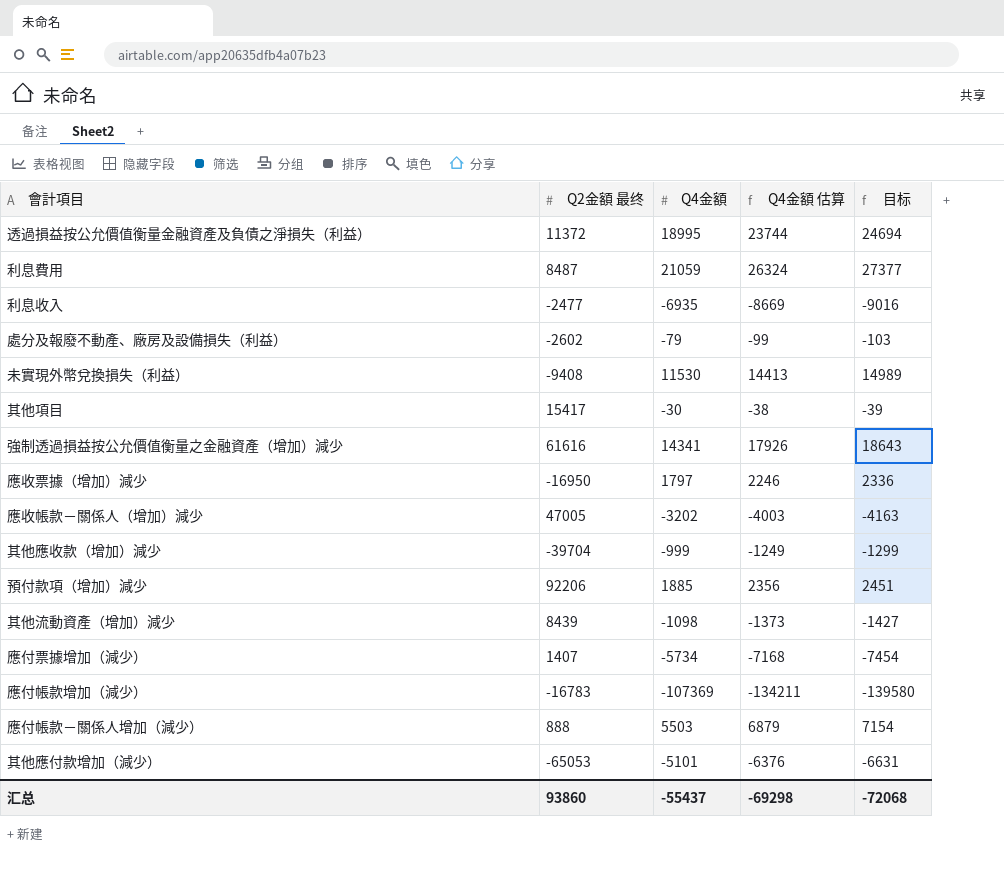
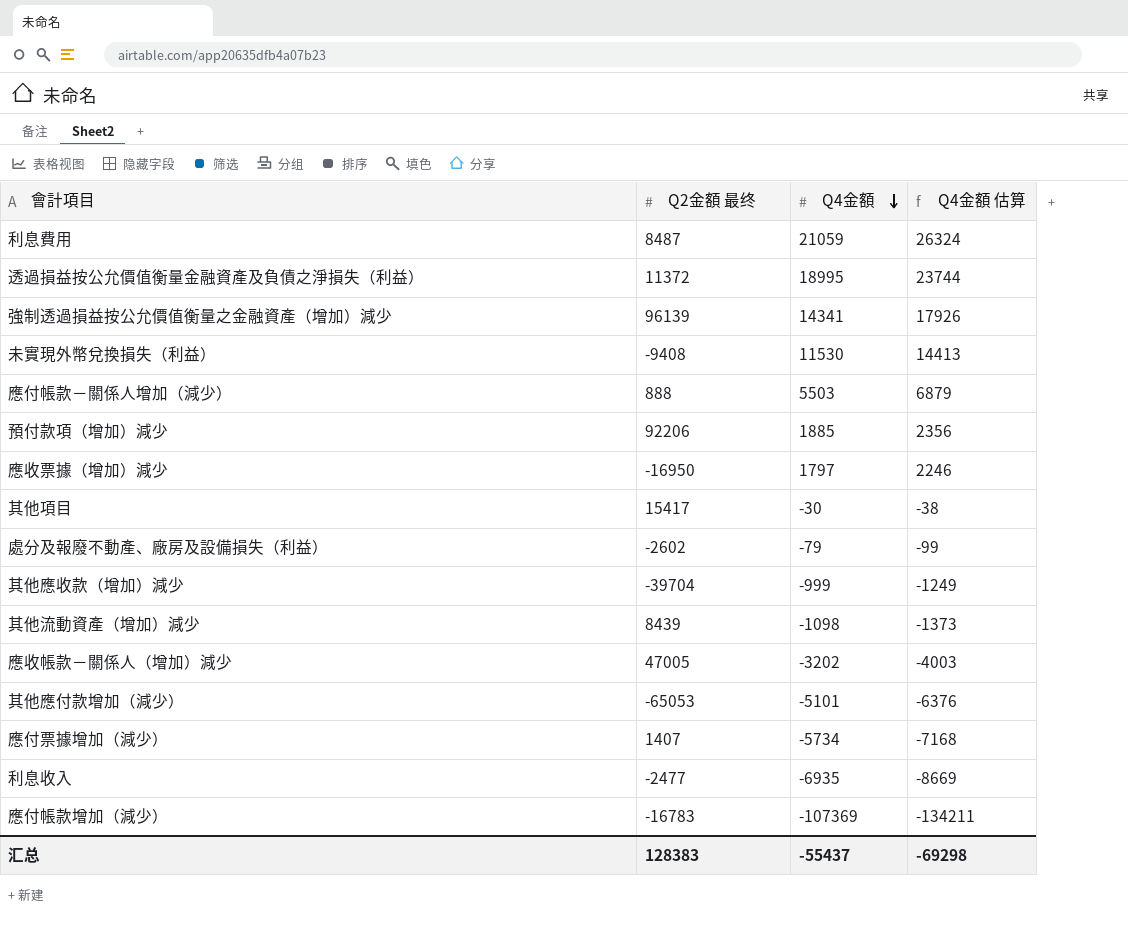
row order: none -> Q4金額 descending
column 目标 | formula: [Q4金額] * 1.3 -> none
強制透過損益按公允價值衡量之金融資產（增加）減少 | Q2金額 最终: 61616 -> 96139
汇总 | Q2金額 最终: 93860 -> 128383

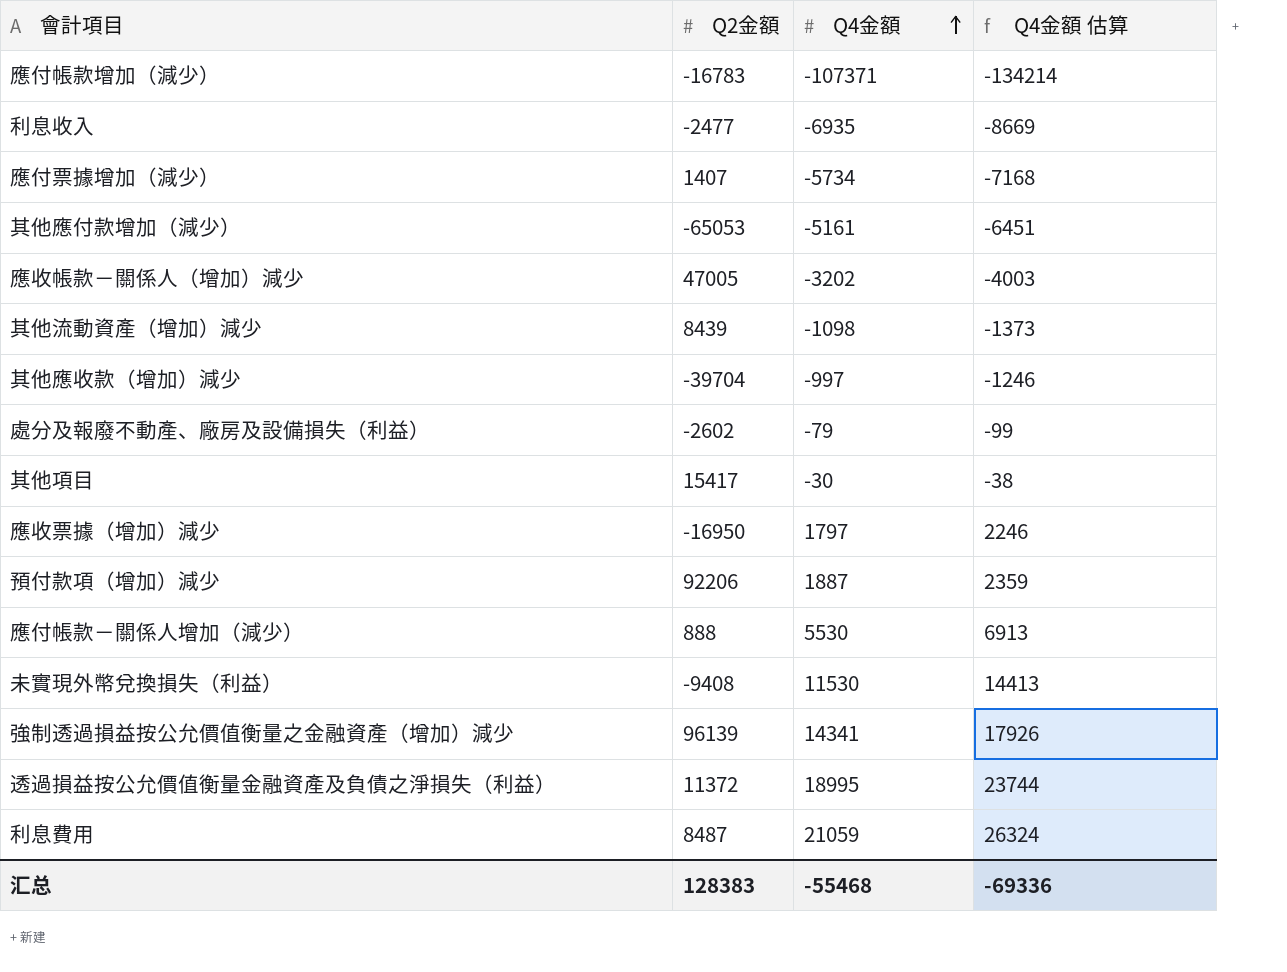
row order: Q4金額 descending -> Q4金額 ascending
column name: Q2金額 最终 -> Q2金額
應付帳款增加（減少） | Q4金額: -107369 -> -107371
應付帳款增加（減少） | Q4金額 估算: -134211 -> -134214
其他應付款增加（減少） | Q4金額: -5101 -> -5161
其他應付款增加（減少） | Q4金額 估算: -6376 -> -6451
其他應收款（增加）減少 | Q4金額: -999 -> -997
其他應收款（增加）減少 | Q4金額 估算: -1249 -> -1246
預付款項（增加）減少 | Q4金額: 1885 -> 1887
預付款項（增加）減少 | Q4金額 估算: 2356 -> 2359
應付帳款－關係人增加（減少） | Q4金額: 5503 -> 5530
應付帳款－關係人增加（減少） | Q4金額 估算: 6879 -> 6913
汇总 | Q4金額: -55437 -> -55468
汇总 | Q4金額 估算: -69298 -> -69336

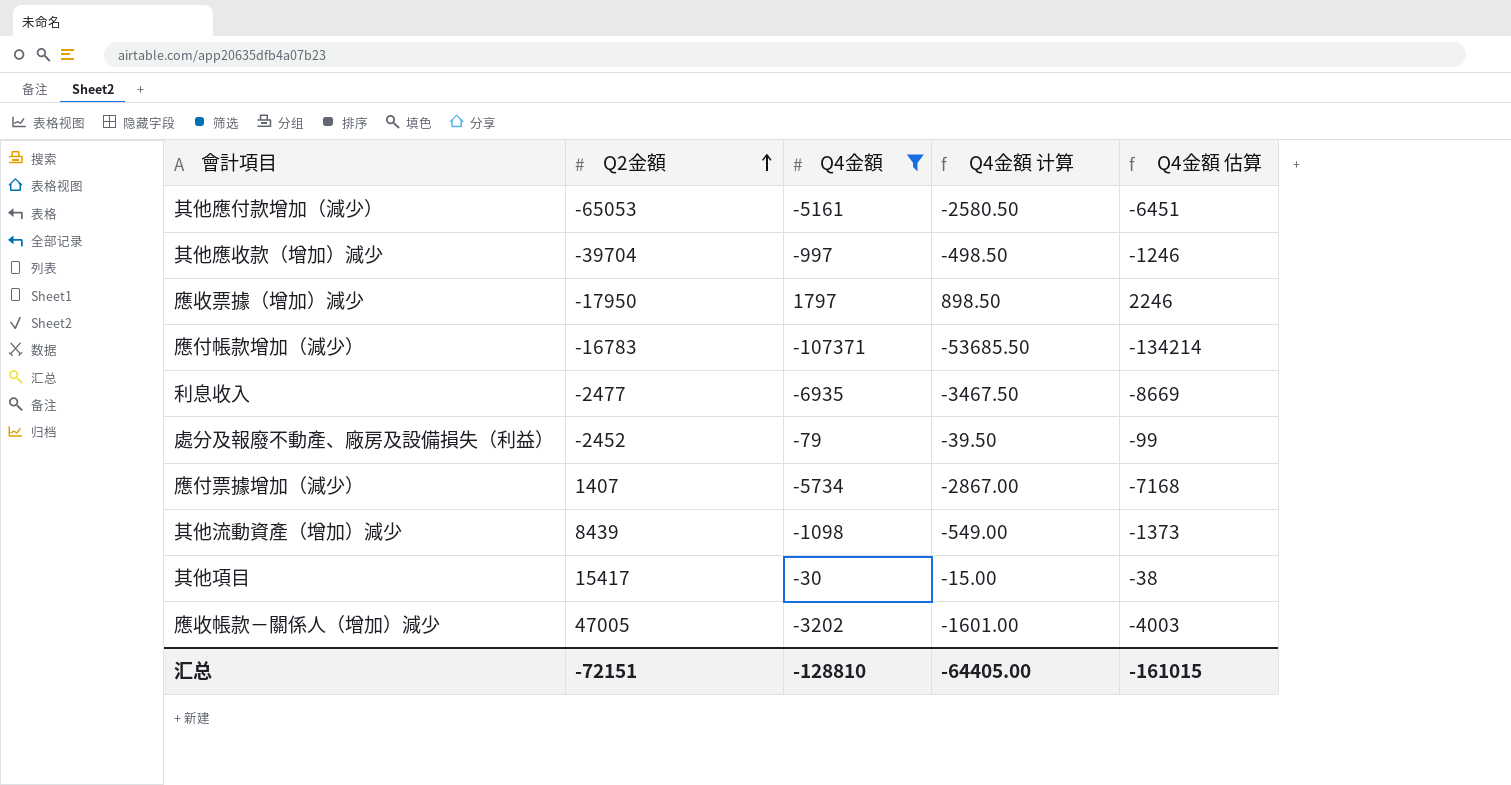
filter: none -> Q4金額 <= 1797
row order: Q4金額 ascending -> Q2金額 ascending
column Q4金額 计算 | formula: none -> [Q4金額] * 0.5
應收票據（增加）減少 | Q2金額: -16950 -> -17950
處分及報廢不動產、廠房及設備損失（利益） | Q2金額: -2602 -> -2452
汇总 | Q2金額: 128383 -> -72151
汇总 | Q4金額: -55468 -> -128810
汇总 | Q4金額 估算: -69336 -> -161015

